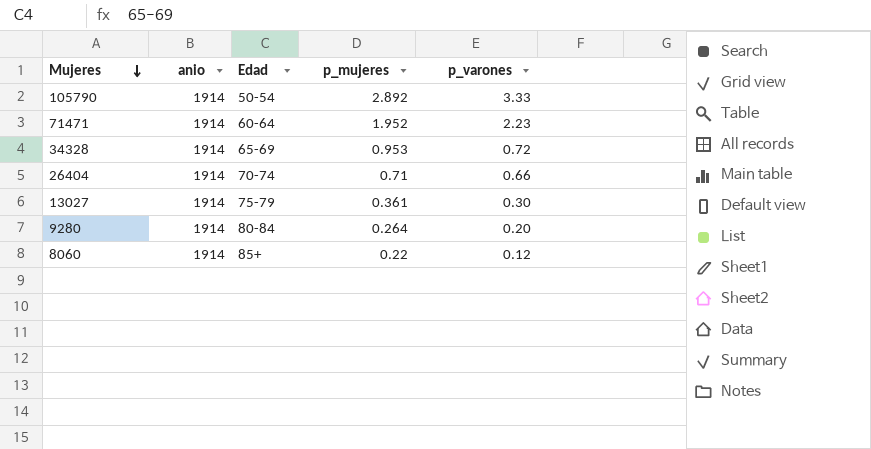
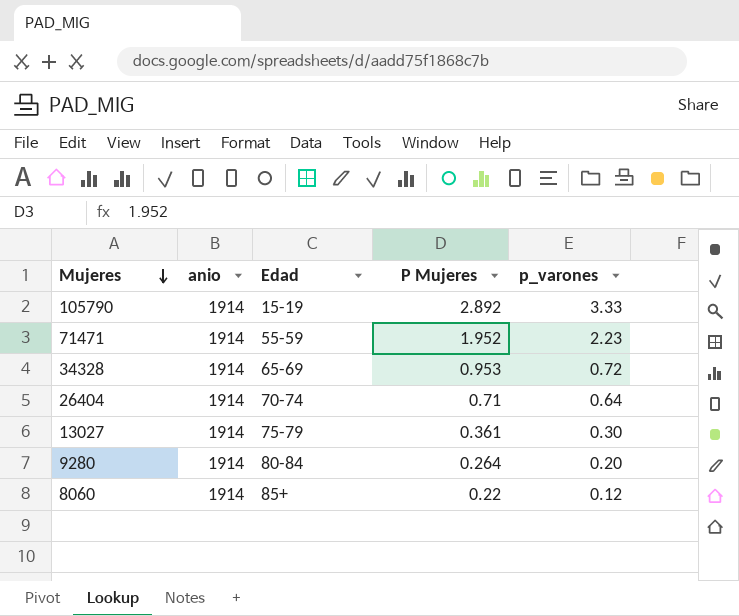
column name: p_mujeres -> P Mujeres
105790 | Edad: 50-54 -> 15-19
71471 | Edad: 60-64 -> 55-59
26404 | p_varones: 0.66 -> 0.64

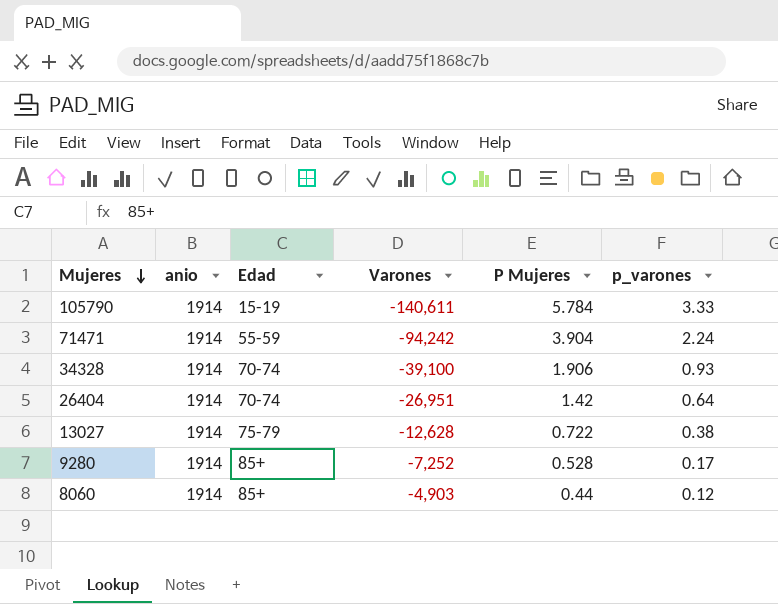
column Varones | position: none -> 4
105790 | P Mujeres: 2.892 -> 5.784
71471 | P Mujeres: 1.952 -> 3.904
71471 | p_varones: 2.23 -> 2.24
34328 | Edad: 65-69 -> 70-74
34328 | P Mujeres: 0.953 -> 1.906
34328 | p_varones: 0.72 -> 0.93
26404 | P Mujeres: 0.71 -> 1.42
13027 | P Mujeres: 0.361 -> 0.722
13027 | p_varones: 0.30 -> 0.38
9280 | Edad: 80-84 -> 85+
9280 | P Mujeres: 0.264 -> 0.528
9280 | p_varones: 0.20 -> 0.17
8060 | P Mujeres: 0.22 -> 0.44

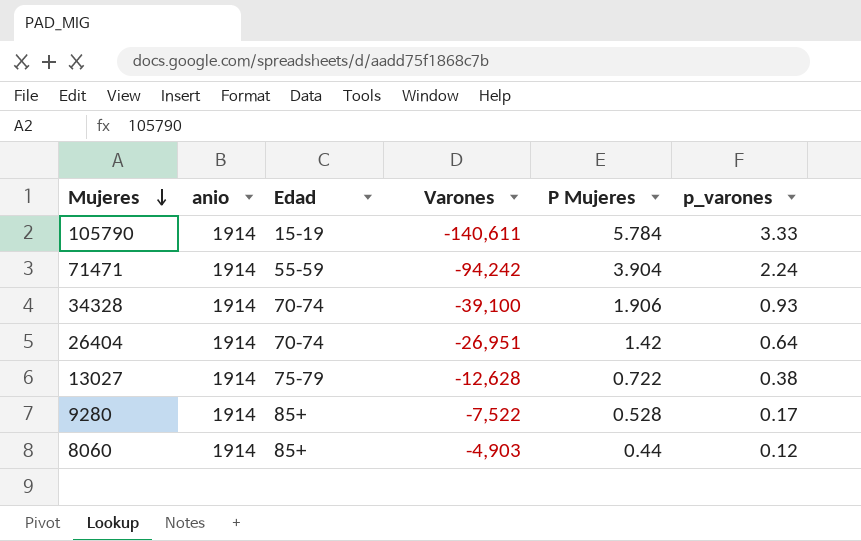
9280 | Varones: -7,252 -> -7,522

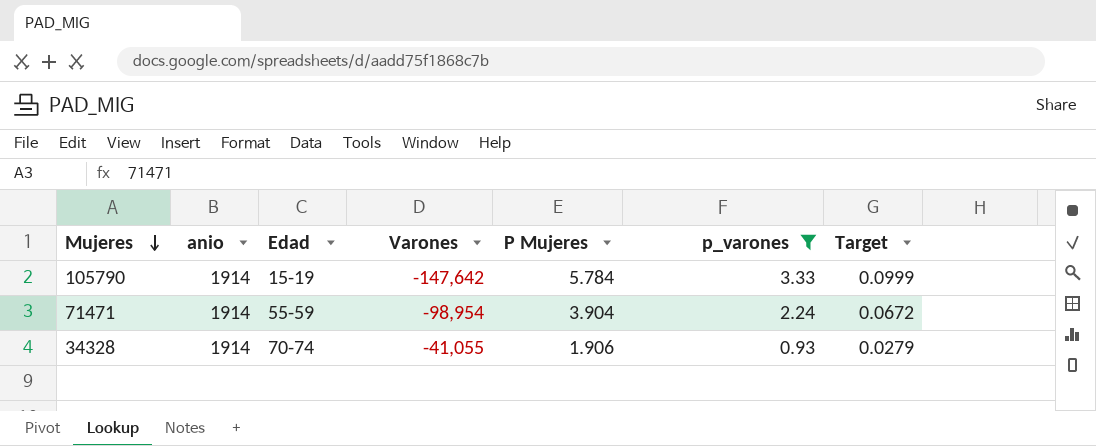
filter: none -> p_varones >= 0.93
column Target | formula: none -> [p_varones] * 0.03
105790 | Varones: -140,611 -> -147,642
71471 | Varones: -94,242 -> -98,954
34328 | Varones: -39,100 -> -41,055

